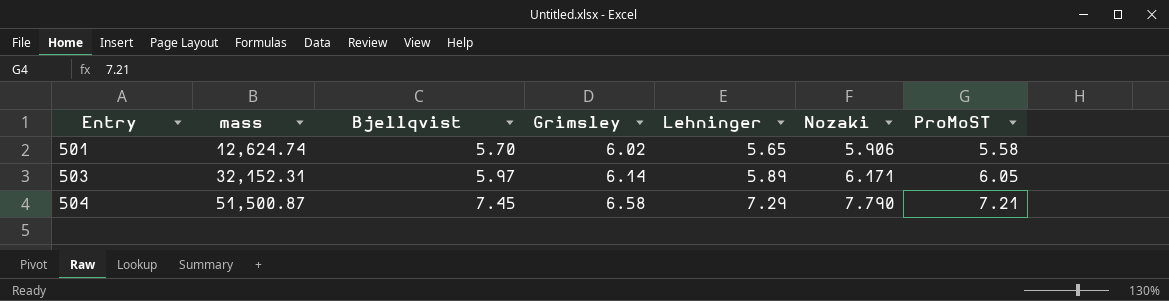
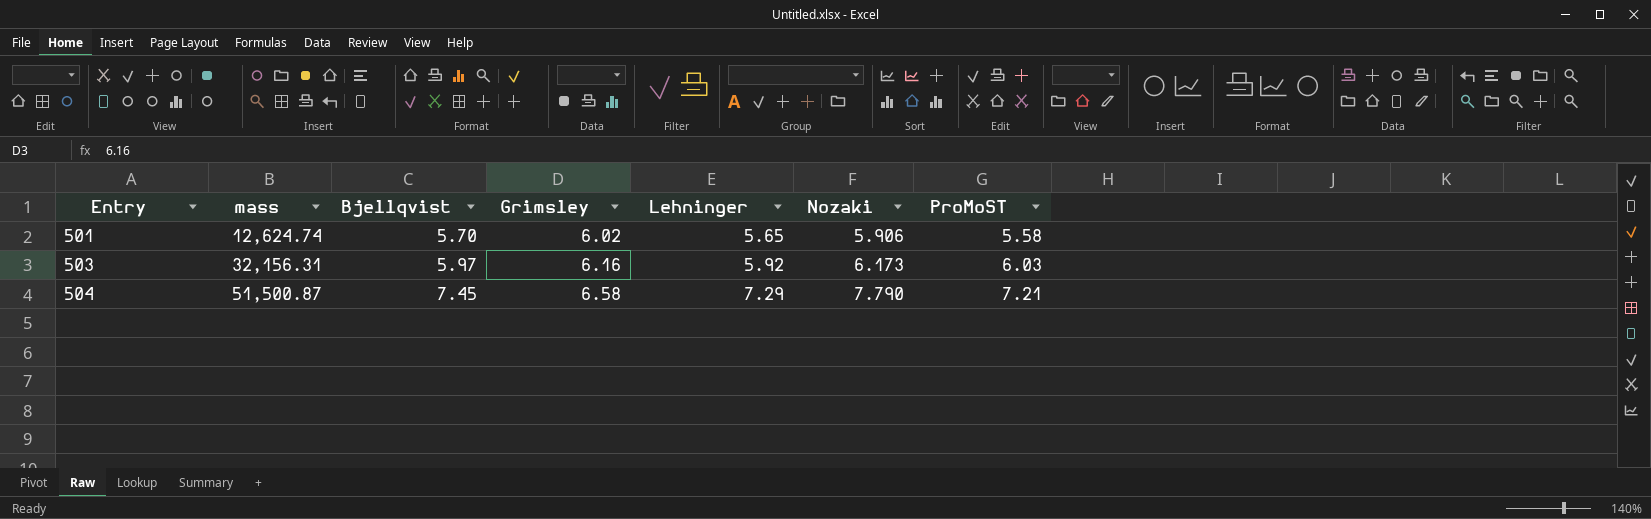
503 | mass: 32,152.31 -> 32,156.31
503 | Grimsley: 6.14 -> 6.16
503 | Lehninger: 5.89 -> 5.92
503 | Nozaki: 6.171 -> 6.173
503 | ProMoST: 6.05 -> 6.03

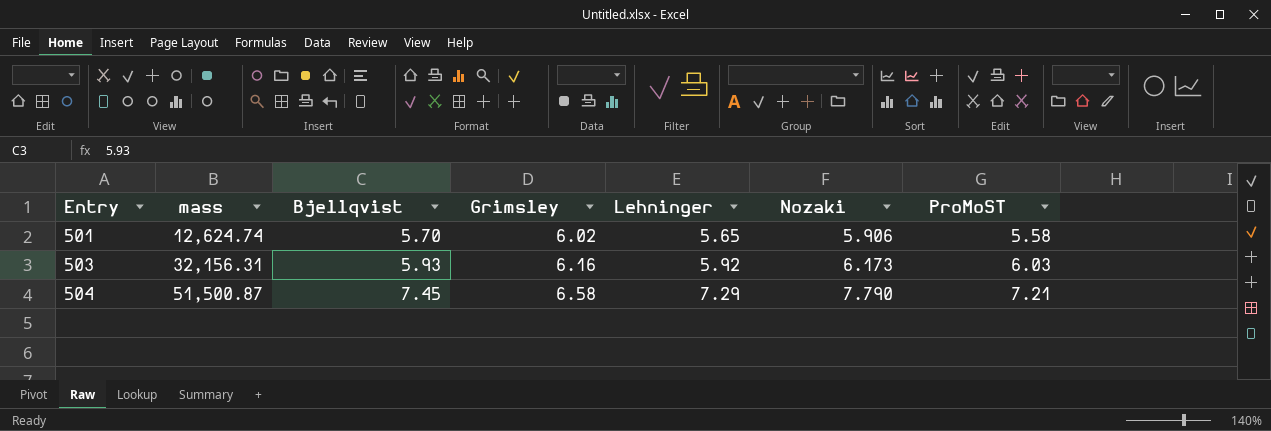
503 | Bjellqvist: 5.97 -> 5.93

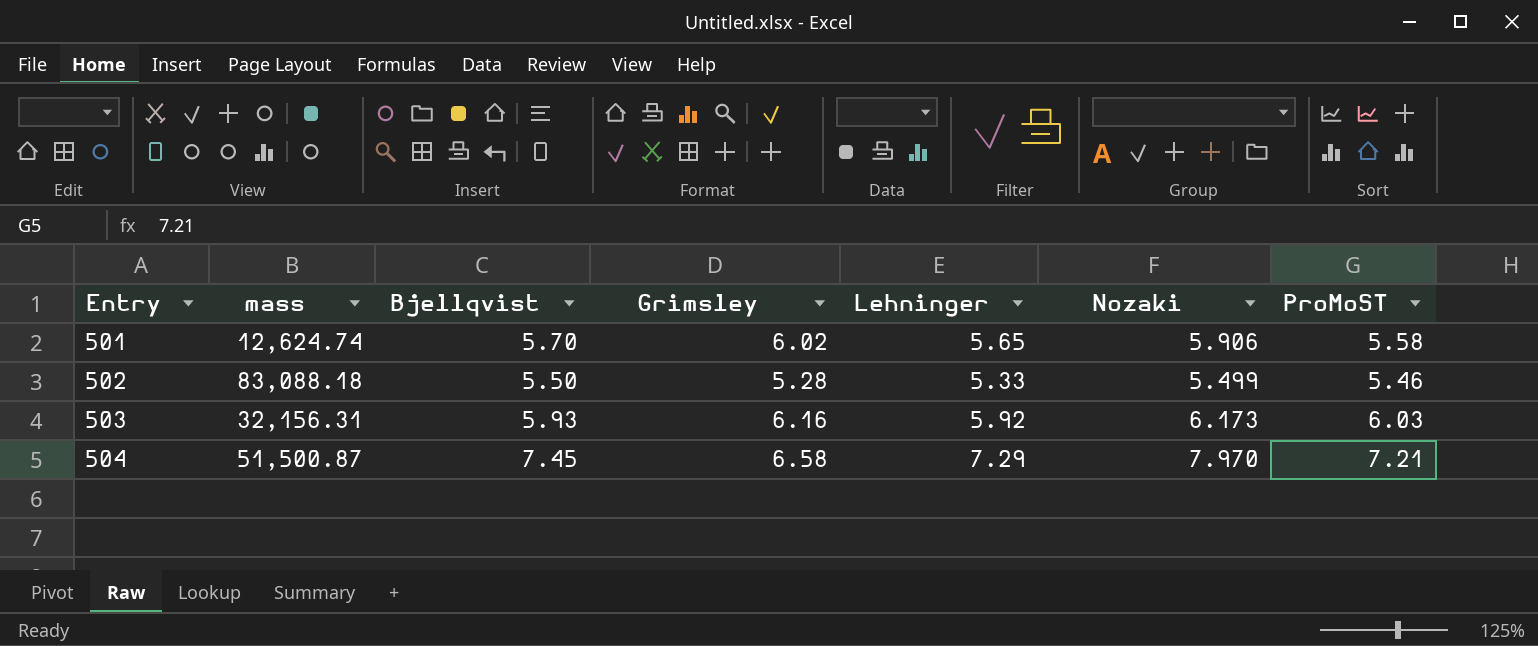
row 502: none -> 83,088.18 | 5.50 | 5.28 | 5.33 | 5.499 | 5.46
504 | Nozaki: 7.790 -> 7.970

